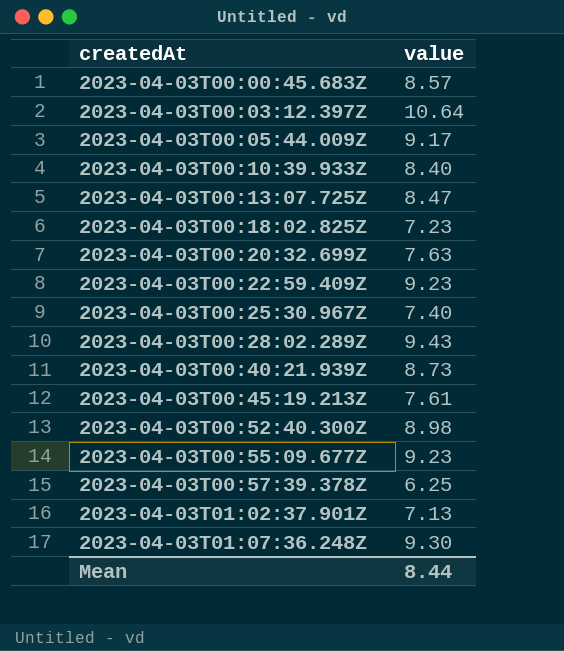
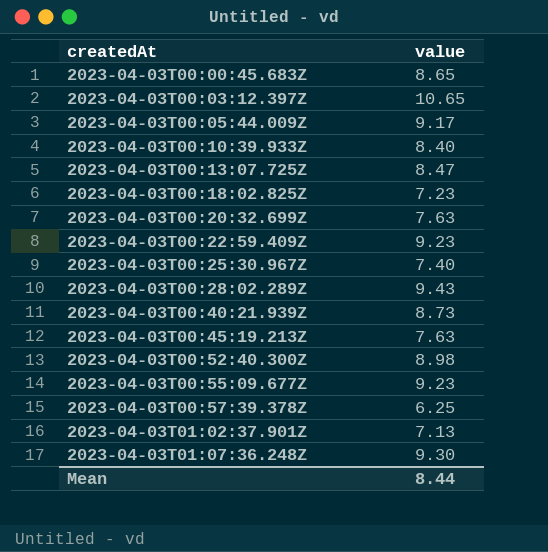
2023-04-03T00:00:45.683Z | value: 8.57 -> 8.65
2023-04-03T00:03:12.397Z | value: 10.64 -> 10.65
2023-04-03T00:45:19.213Z | value: 7.61 -> 7.63

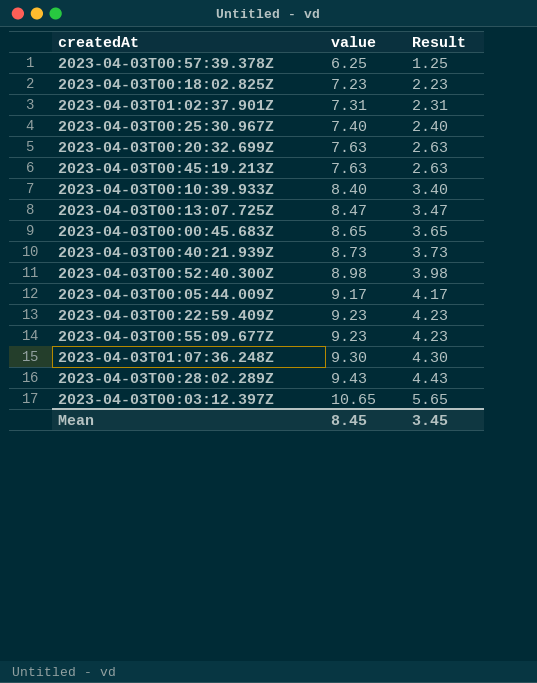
row order: createdAt ascending -> value ascending
column Result | formula: none -> [value] - 5
2023-04-03T01:02:37.901Z | value: 7.13 -> 7.31
Mean | value: 8.44 -> 8.45

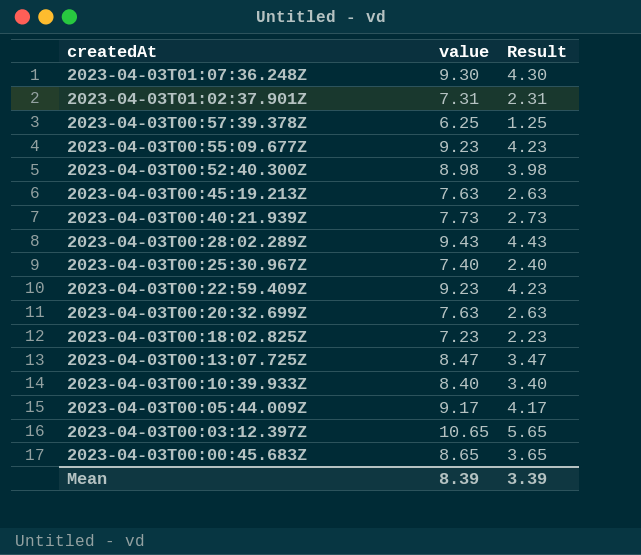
row order: value ascending -> createdAt descending
2023-04-03T00:40:21.939Z | value: 8.73 -> 7.73
2023-04-03T00:40:21.939Z | Result: 3.73 -> 2.73
Mean | value: 8.45 -> 8.39
Mean | Result: 3.45 -> 3.39

